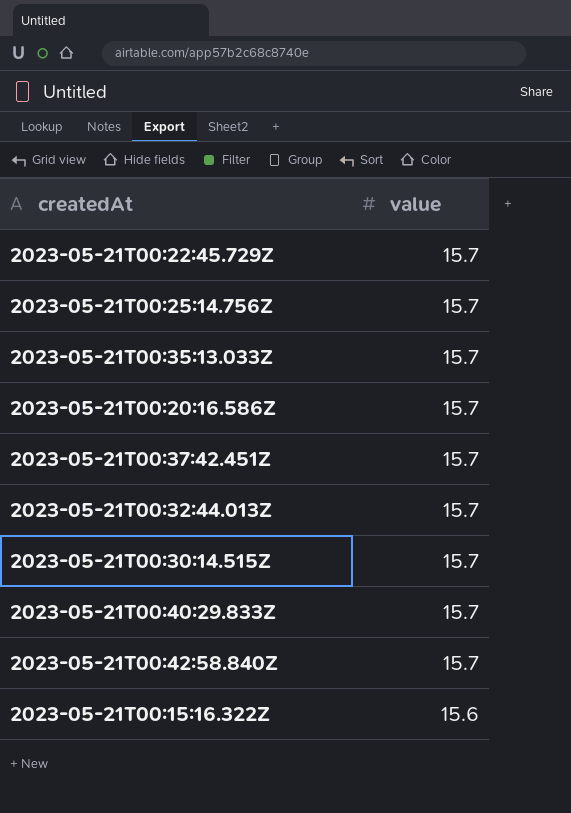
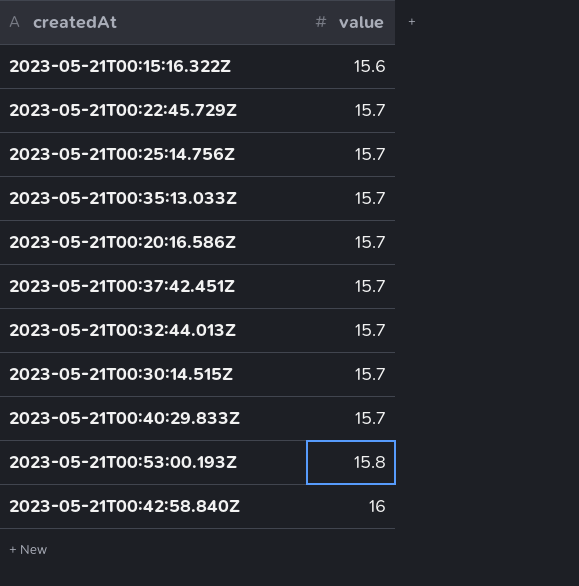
row order: value descending -> value ascending
row 2023-05-21T00:53:00.193Z: none -> 15.8
2023-05-21T00:42:58.840Z | value: 15.7 -> 16

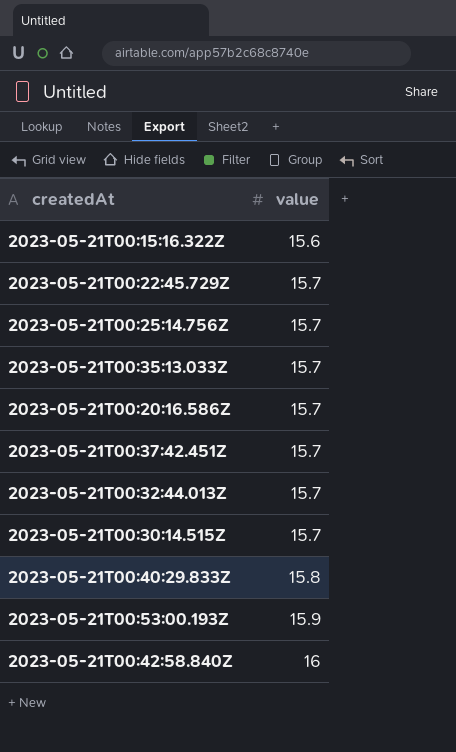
2023-05-21T00:40:29.833Z | value: 15.7 -> 15.8
2023-05-21T00:53:00.193Z | value: 15.8 -> 15.9

